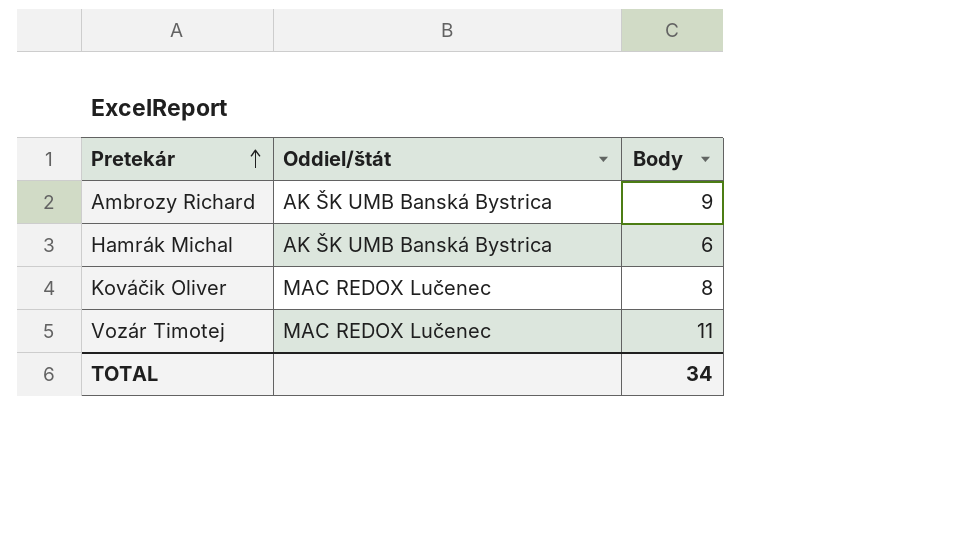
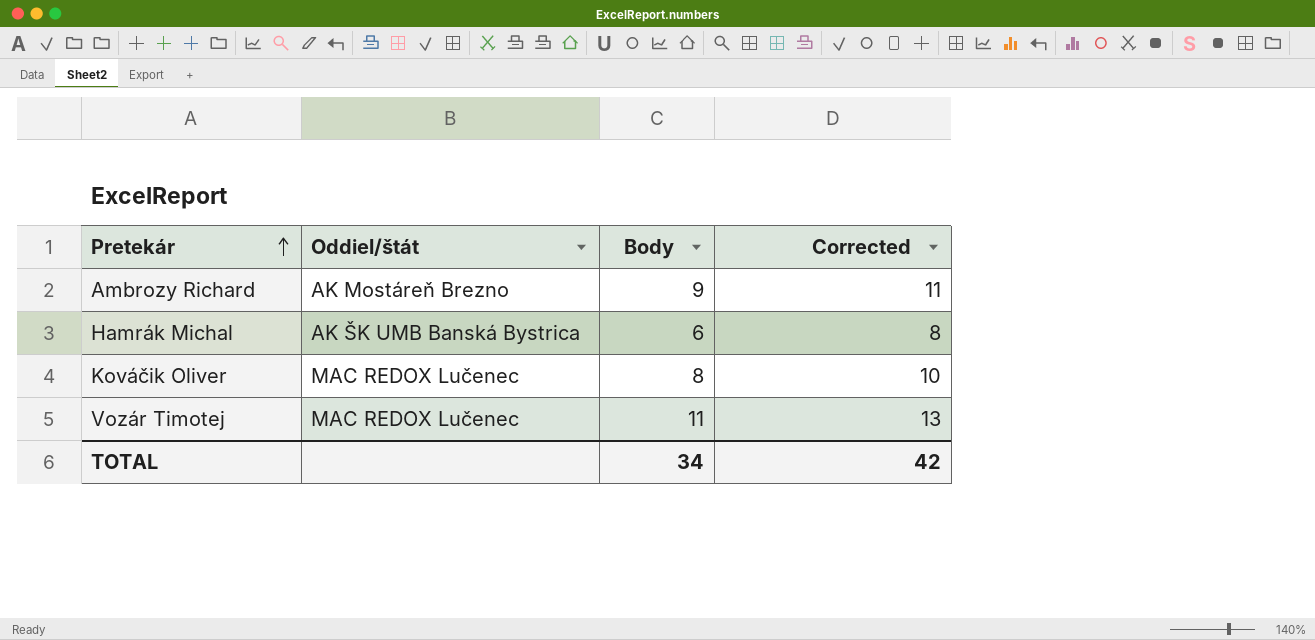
column Corrected | formula: none -> [Body] + 2
Ambrozy Richard | Oddiel/štát: AK ŠK UMB Banská Bystrica -> AK Mostáreň Brezno

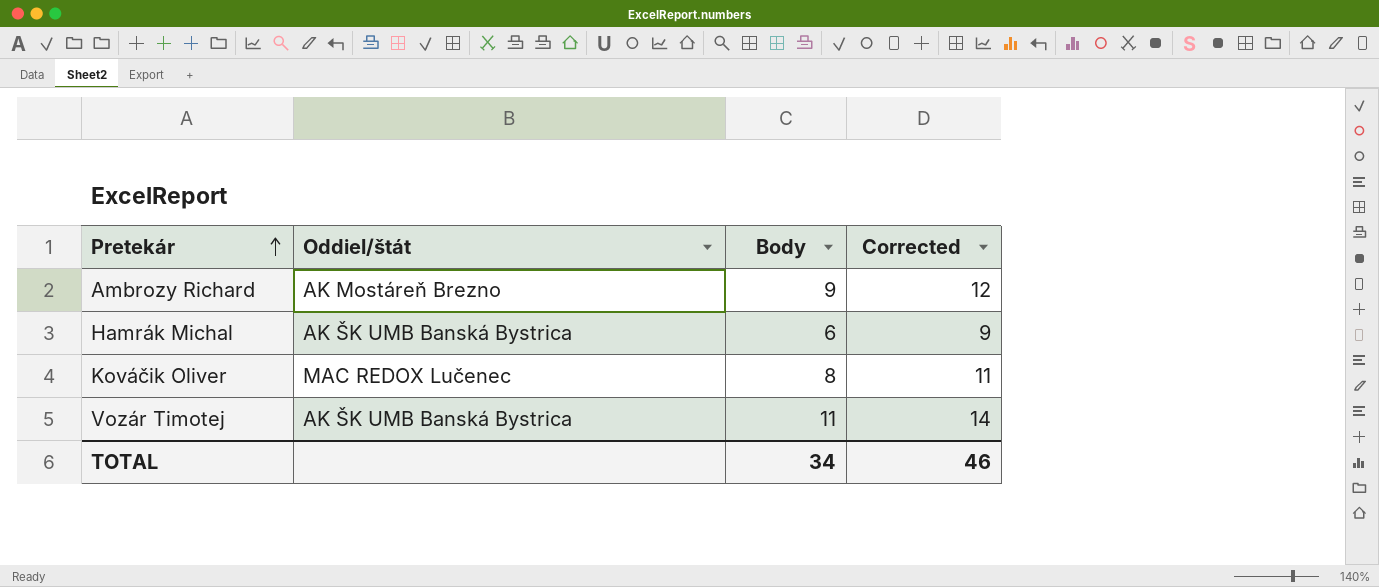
column Corrected | formula: [Body] + 2 -> [Body] + 3
Vozár Timotej | Oddiel/štát: MAC REDOX Lučenec -> AK ŠK UMB Banská Bystrica
TOTAL | Corrected: 42 -> 46

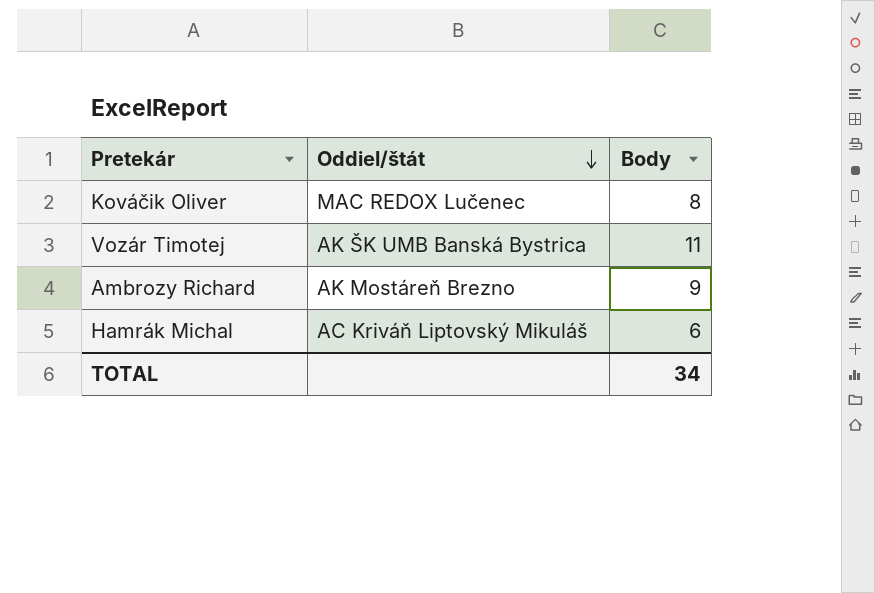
row order: Pretekár ascending -> Oddiel/štát descending
column Corrected | formula: [Body] + 3 -> none
Hamrák Michal | Oddiel/štát: AK ŠK UMB Banská Bystrica -> AC Kriváň Liptovský Mikuláš

